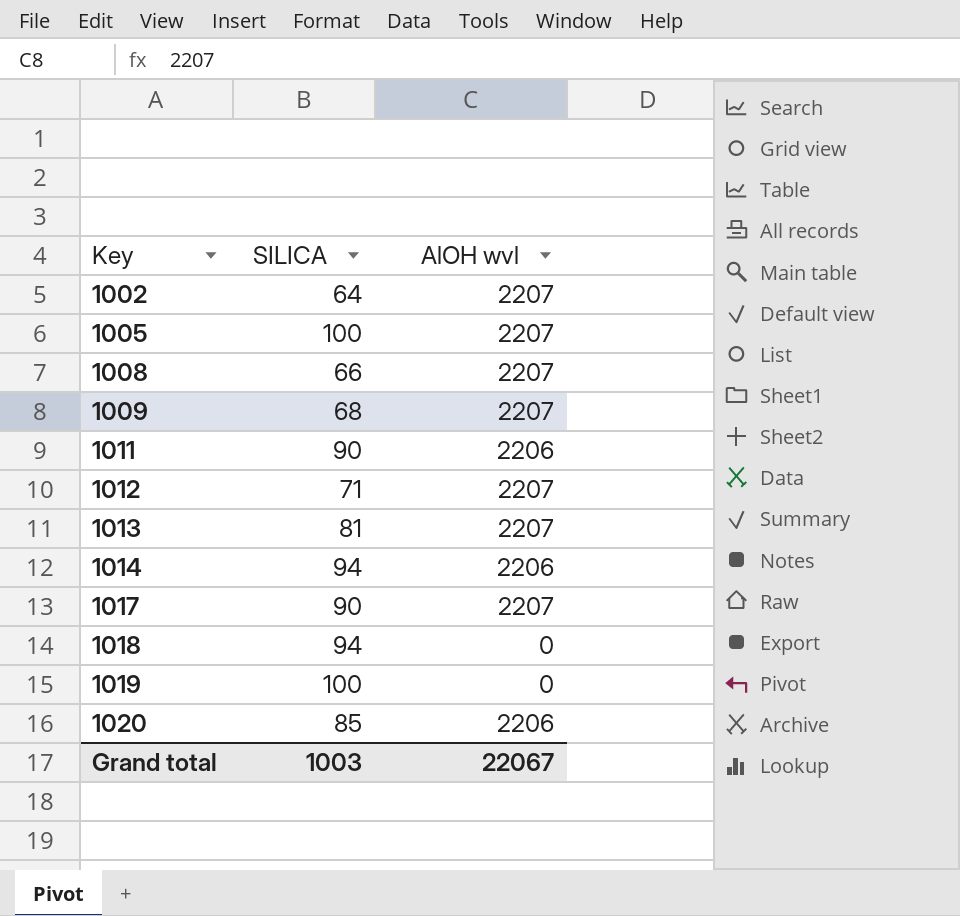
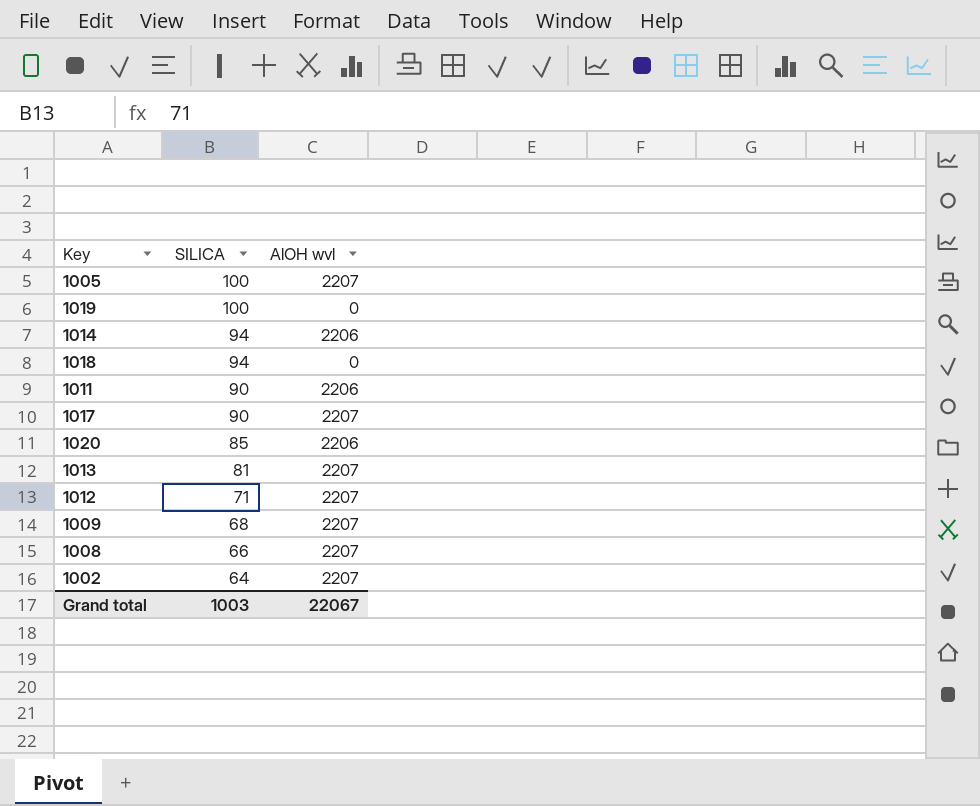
row order: Key ascending -> SILICA descending

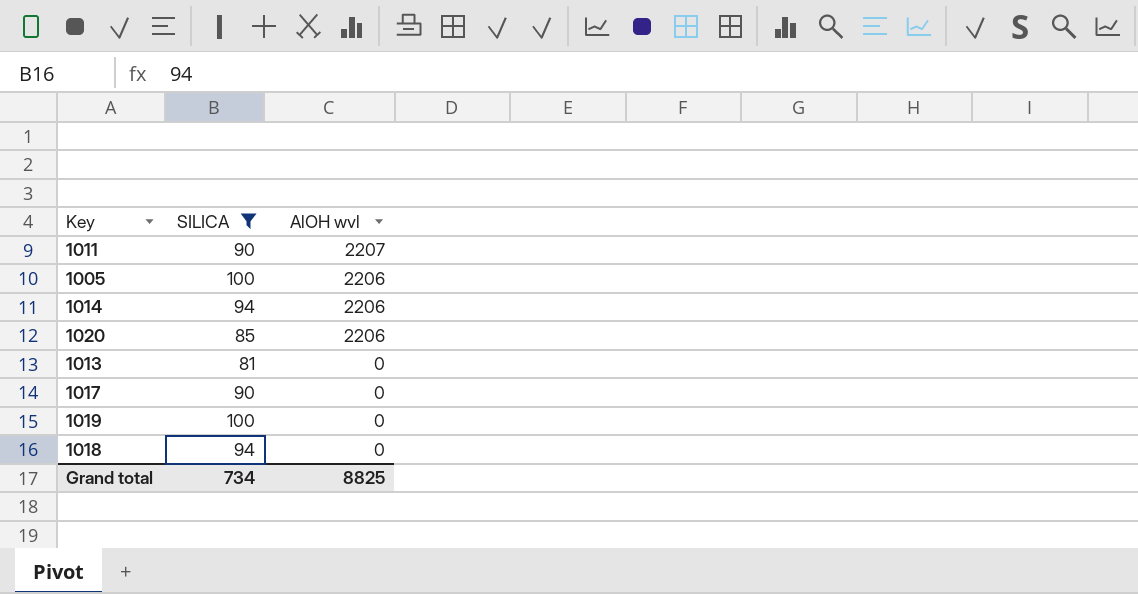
filter: none -> SILICA >= 81
row order: SILICA descending -> AlOH wvl descending
1011 | AlOH wvl: 2206 -> 2207
1005 | AlOH wvl: 2207 -> 2206
1013 | AlOH wvl: 2207 -> 0
1017 | AlOH wvl: 2207 -> 0
Grand total | SILICA: 1003 -> 734
Grand total | AlOH wvl: 22067 -> 8825

